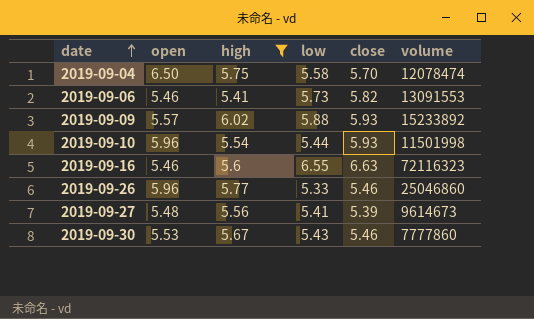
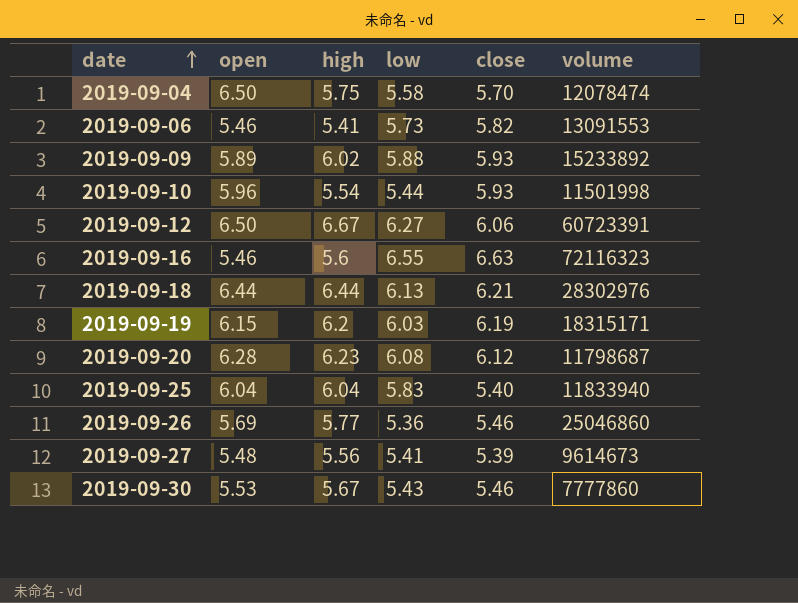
filter: high <= 6.02 -> none
2019-09-09 | open: 5.57 -> 5.89
2019-09-26 | open: 5.96 -> 5.69
2019-09-26 | low: 5.33 -> 5.36

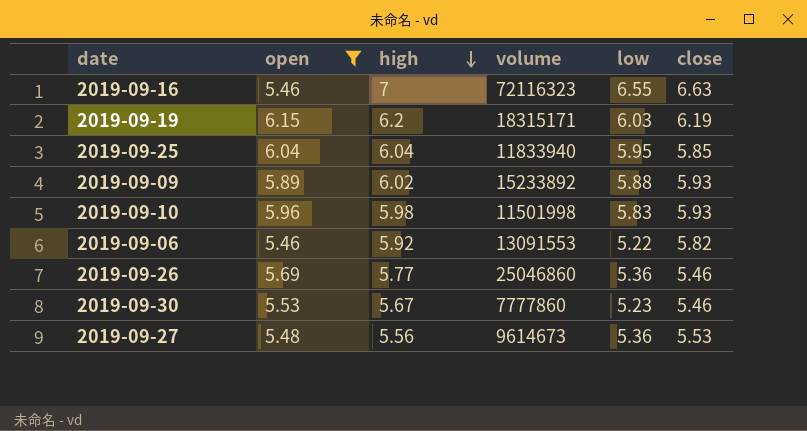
filter: none -> open <= 6.15
row order: date ascending -> high descending
column volume | position: 6 -> 4
2019-09-16 | high: 5.6 -> 7
2019-09-25 | low: 5.83 -> 5.95
2019-09-25 | close: 5.40 -> 5.85
2019-09-10 | high: 5.54 -> 5.98
2019-09-10 | low: 5.44 -> 5.83
2019-09-06 | high: 5.41 -> 5.92
2019-09-06 | low: 5.73 -> 5.22
2019-09-30 | low: 5.43 -> 5.23
2019-09-27 | low: 5.41 -> 5.36
2019-09-27 | close: 5.39 -> 5.53

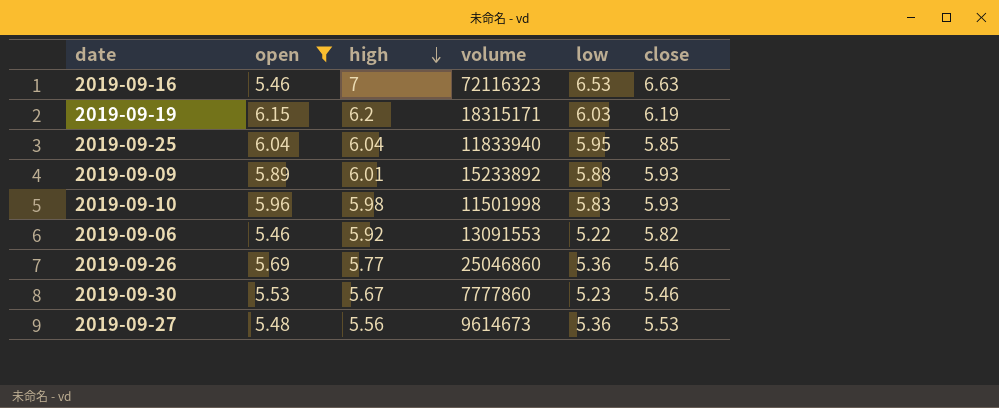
2019-09-16 | low: 6.55 -> 6.53
2019-09-09 | high: 6.02 -> 6.01

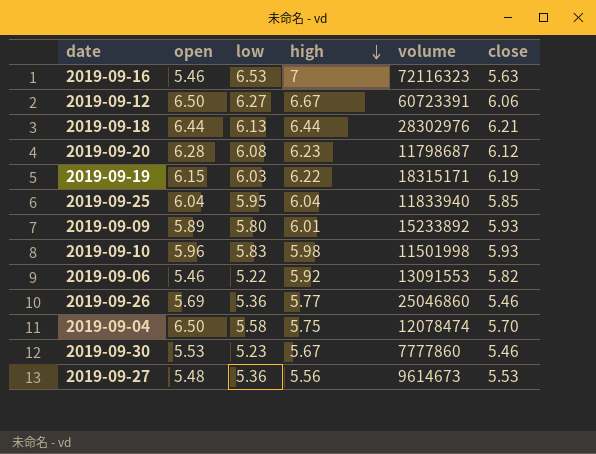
filter: open <= 6.15 -> none
column low | position: 5 -> 3
2019-09-16 | close: 6.63 -> 5.63
2019-09-19 | high: 6.2 -> 6.22
2019-09-09 | low: 5.88 -> 5.80

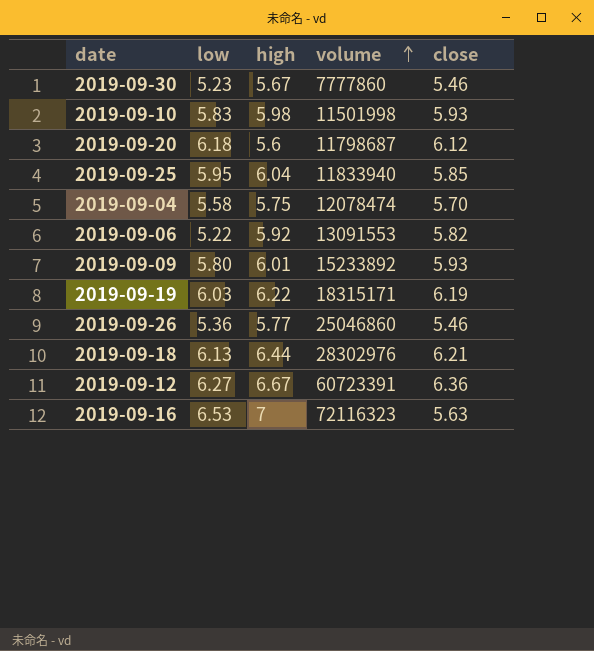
row order: high descending -> volume ascending
column open | position: 2 -> none
row 2019-09-27: 5.48 | 5.36 | 5.56 | 9614673 | 5.53 -> none
2019-09-20 | low: 6.08 -> 6.18
2019-09-20 | high: 6.23 -> 5.6
2019-09-12 | close: 6.06 -> 6.36

